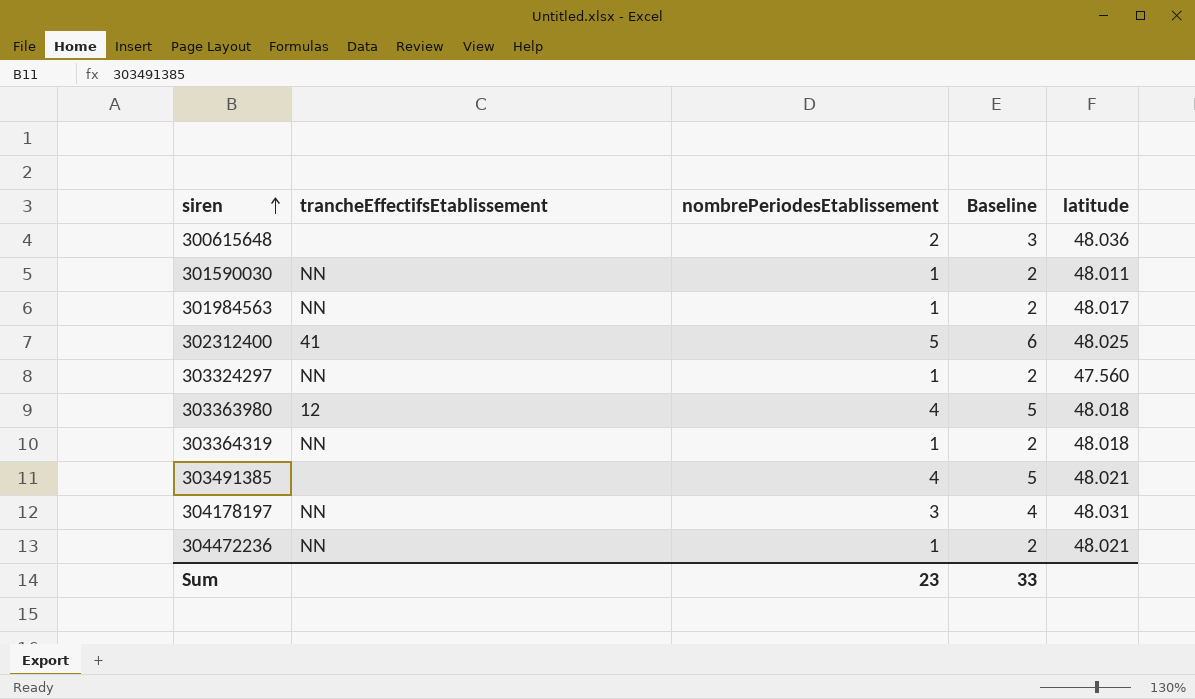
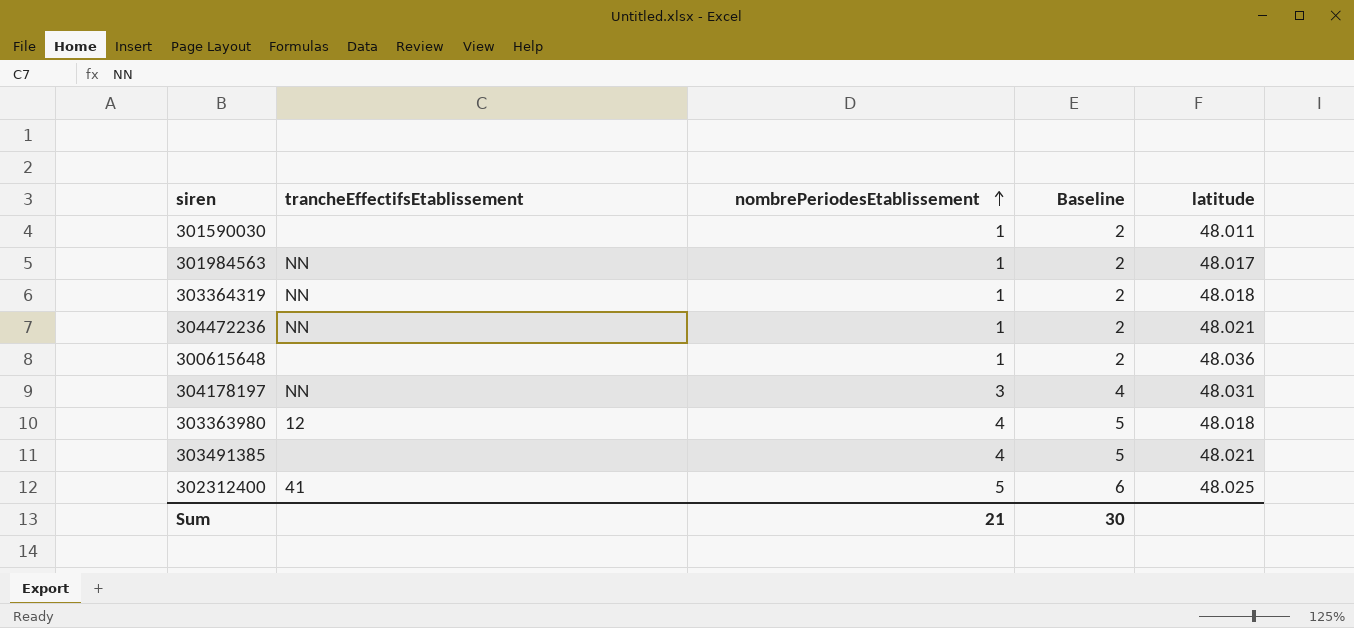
row order: siren ascending -> nombrePeriodesEtablissement ascending
row 303324297: NN | 1 | 2 | 47.560 -> none
301590030 | trancheEffectifsEtablissement: NN -> none
300615648 | nombrePeriodesEtablissement: 2 -> 1
300615648 | Baseline: 3 -> 2
Sum | nombrePeriodesEtablissement: 23 -> 21
Sum | Baseline: 33 -> 30

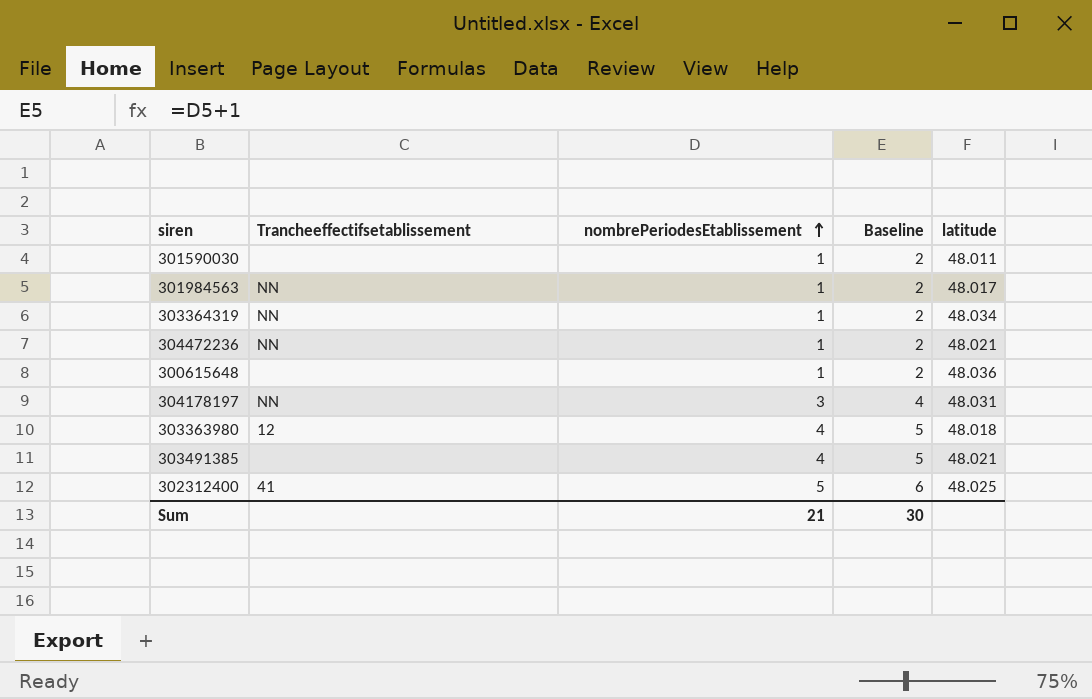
column name: trancheEffectifsEtablissement -> Trancheeffectifsetablissement
303364319 | latitude: 48.018 -> 48.034

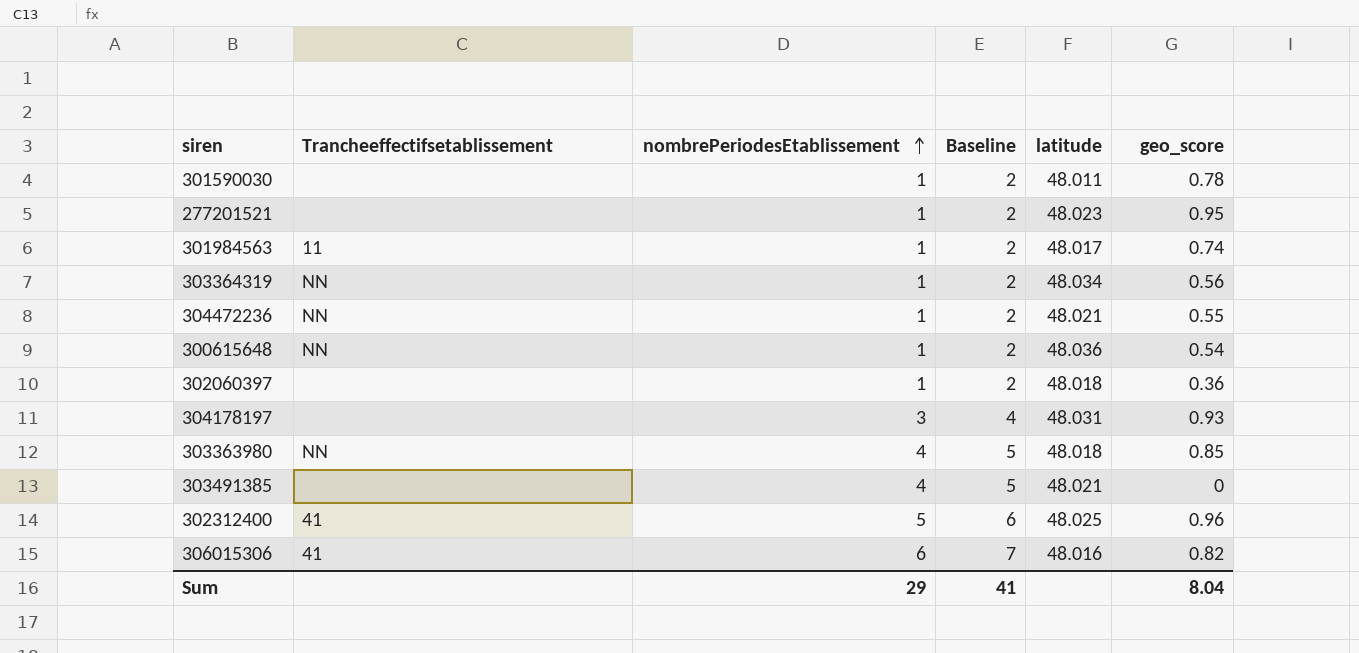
column geo_score | position: none -> 6
row 277201521: none -> none | 1 | 2 | 48.023 | 0.95
301984563 | Trancheeffectifsetablissement: NN -> 11
300615648 | Trancheeffectifsetablissement: none -> NN
row 302060397: none -> none | 1 | 2 | 48.018 | 0.36
304178197 | Trancheeffectifsetablissement: NN -> none
303363980 | Trancheeffectifsetablissement: 12 -> NN
row 306015306: none -> 41 | 6 | 7 | 48.016 | 0.82
Sum | nombrePeriodesEtablissement: 21 -> 29
Sum | Baseline: 30 -> 41

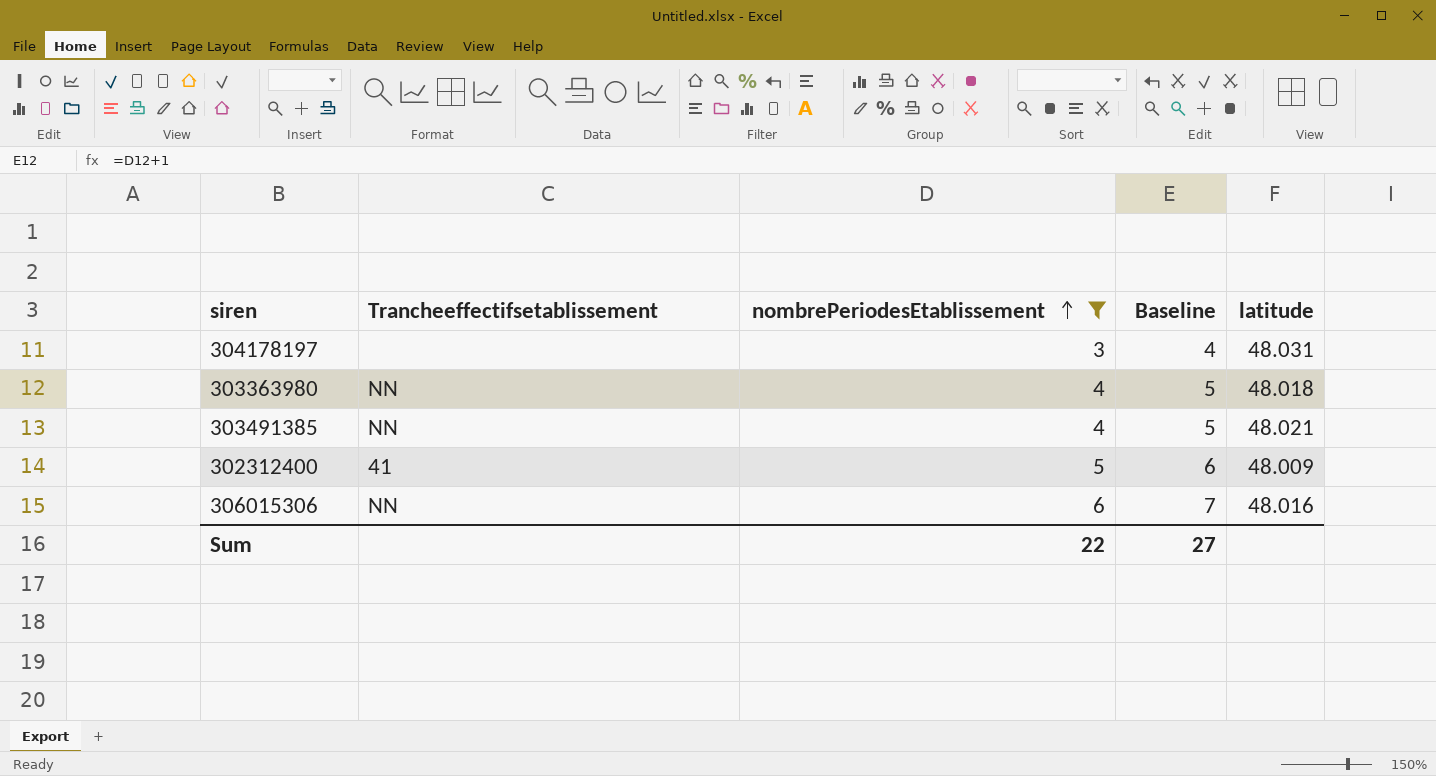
filter: none -> nombrePeriodesEtablissement != 1
column geo_score | position: 6 -> none
303491385 | Trancheeffectifsetablissement: none -> NN
302312400 | latitude: 48.025 -> 48.009
306015306 | Trancheeffectifsetablissement: 41 -> NN
Sum | nombrePeriodesEtablissement: 29 -> 22
Sum | Baseline: 41 -> 27

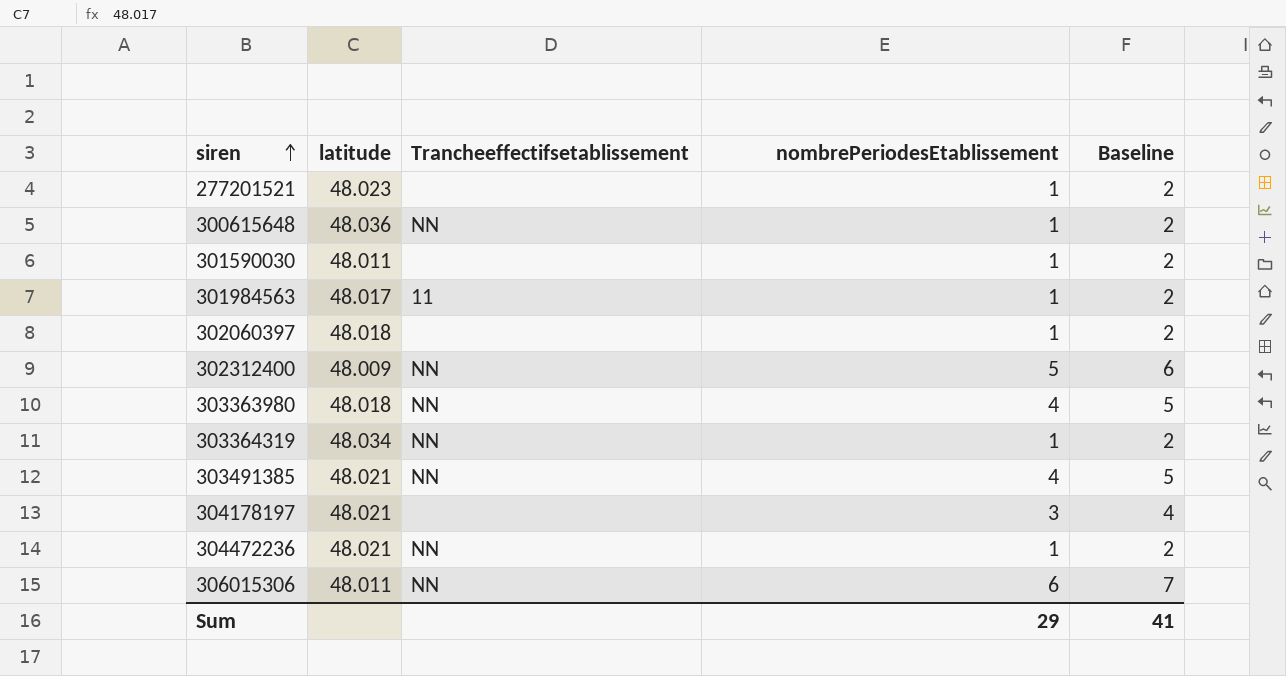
filter: nombrePeriodesEtablissement != 1 -> none
row order: nombrePeriodesEtablissement ascending -> siren ascending
column latitude | position: 5 -> 2
302312400 | Trancheeffectifsetablissement: 41 -> NN
304178197 | latitude: 48.031 -> 48.021
306015306 | latitude: 48.016 -> 48.011
Sum | nombrePeriodesEtablissement: 22 -> 29
Sum | Baseline: 27 -> 41

